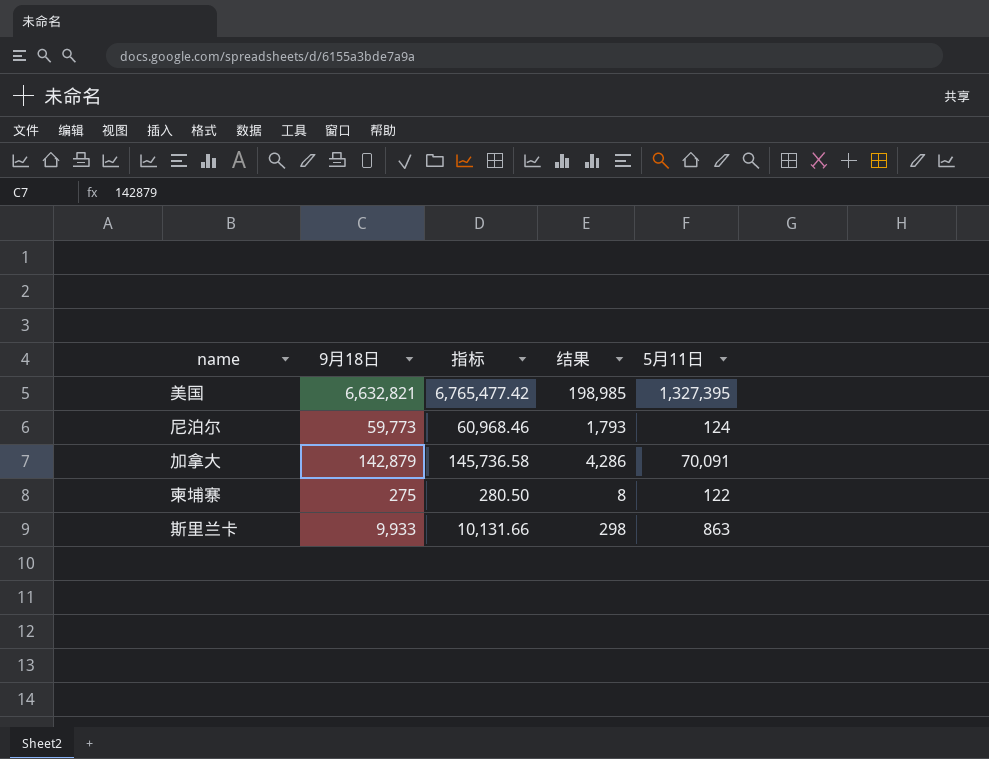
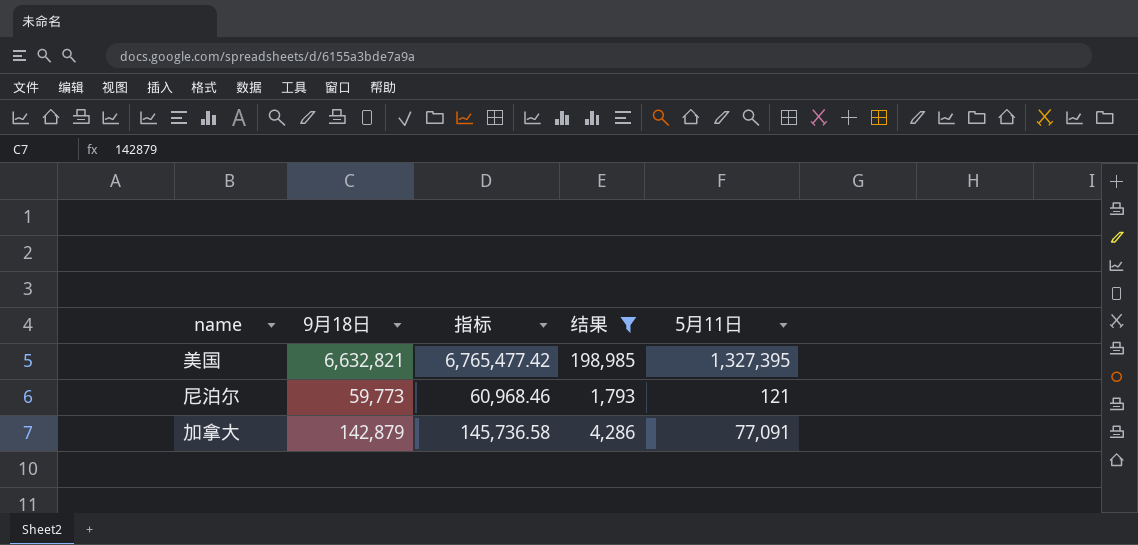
filter: none -> 结果 >= 1,793
尼泊尔 | 5月11日: 124 -> 121
加拿大 | 5月11日: 70,091 -> 77,091

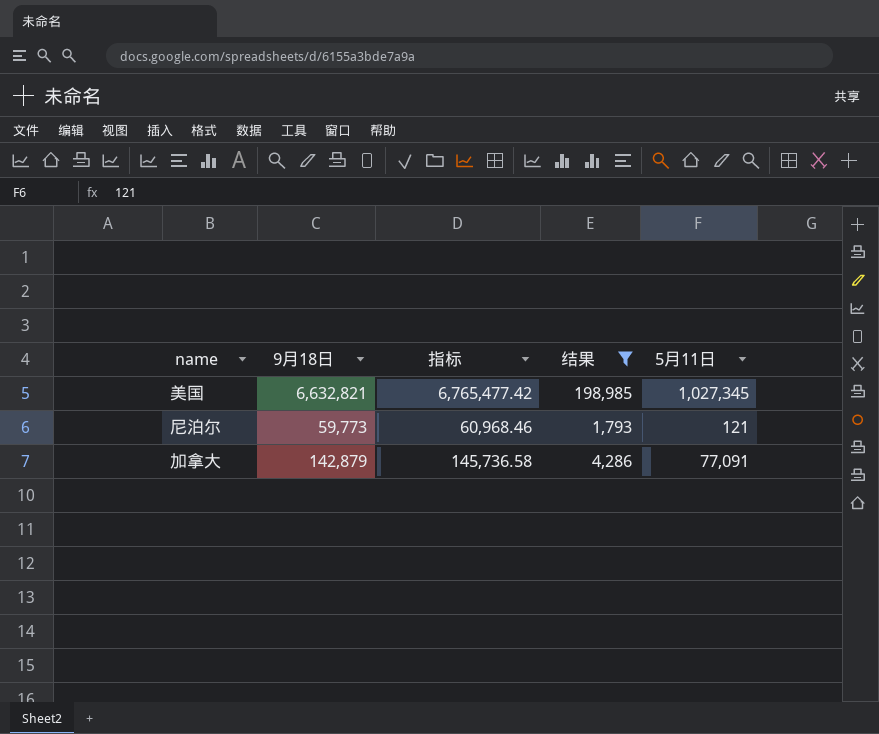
美国 | 5月11日: 1,327,395 -> 1,027,345

